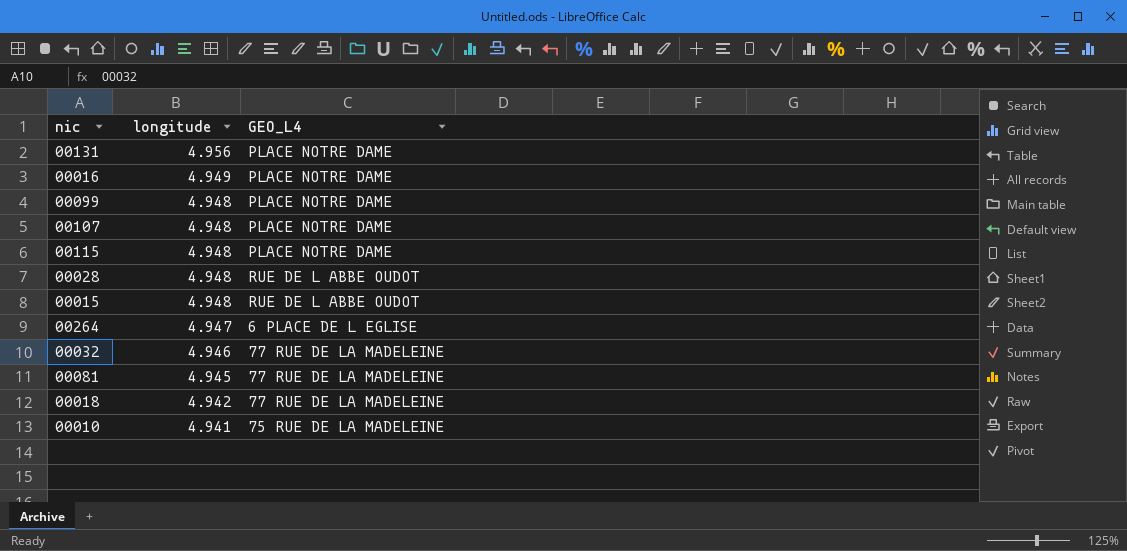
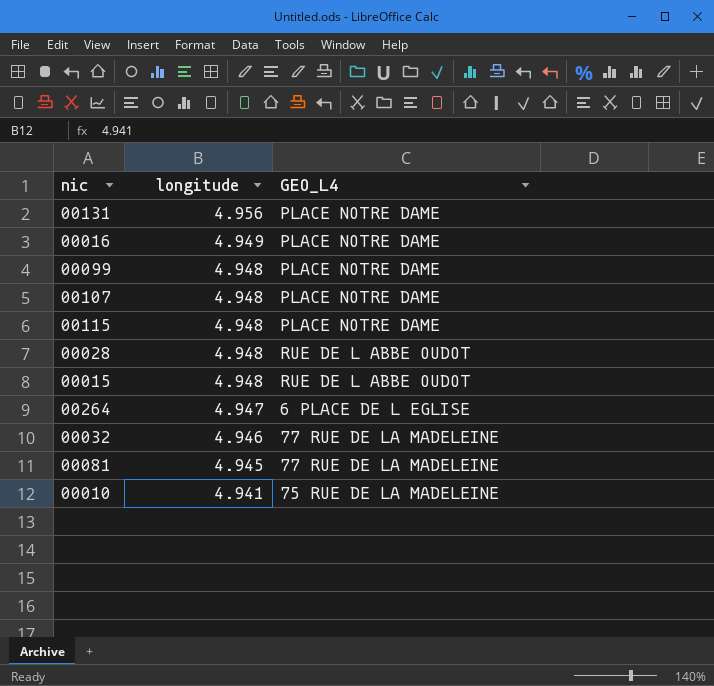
row 00018: 4.942 | 77 RUE DE LA MADELEINE -> none

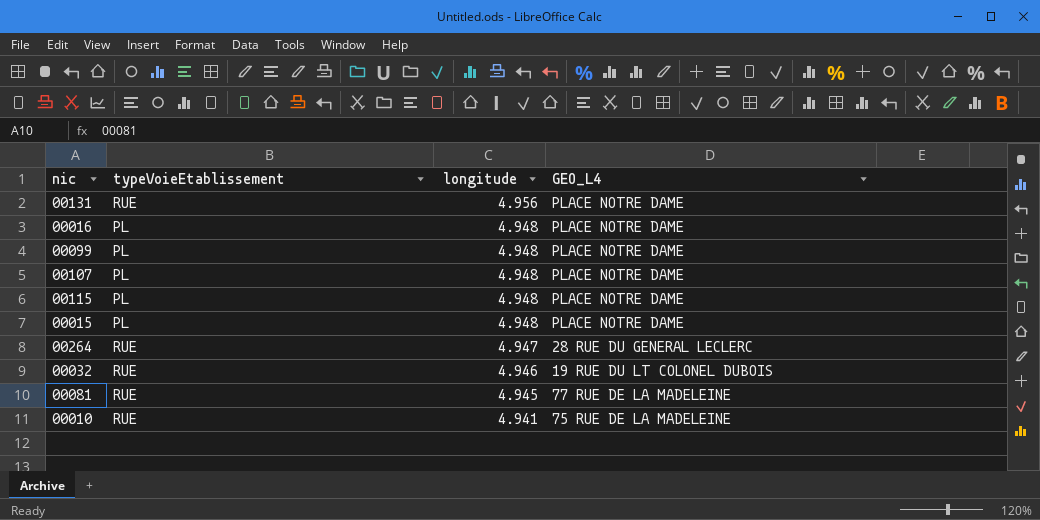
column typeVoieEtablissement | position: none -> 2
row 00028: 4.948 | RUE DE L ABBE OUDOT -> none
00016 | longitude: 4.949 -> 4.948
00015 | GEO_L4: RUE DE L ABBE OUDOT -> PLACE NOTRE DAME
00264 | GEO_L4: 6 PLACE DE L EGLISE -> 28 RUE DU GENERAL LECLERC
00032 | GEO_L4: 77 RUE DE LA MADELEINE -> 19 RUE DU LT COLONEL DUBOIS

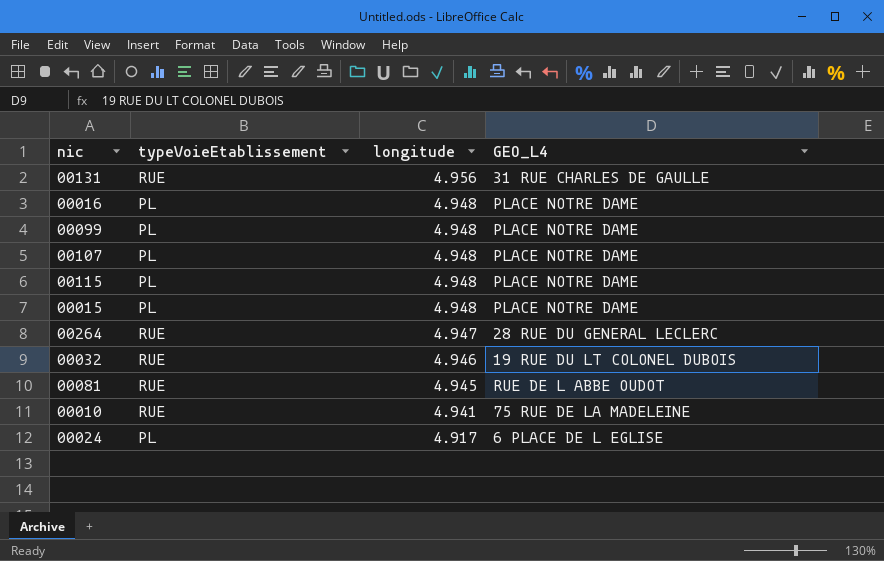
00131 | GEO_L4: PLACE NOTRE DAME -> 31 RUE CHARLES DE GAULLE
00081 | GEO_L4: 77 RUE DE LA MADELEINE -> RUE DE L ABBE OUDOT
row 00024: none -> PL | 4.917 | 6 PLACE DE L EGLISE

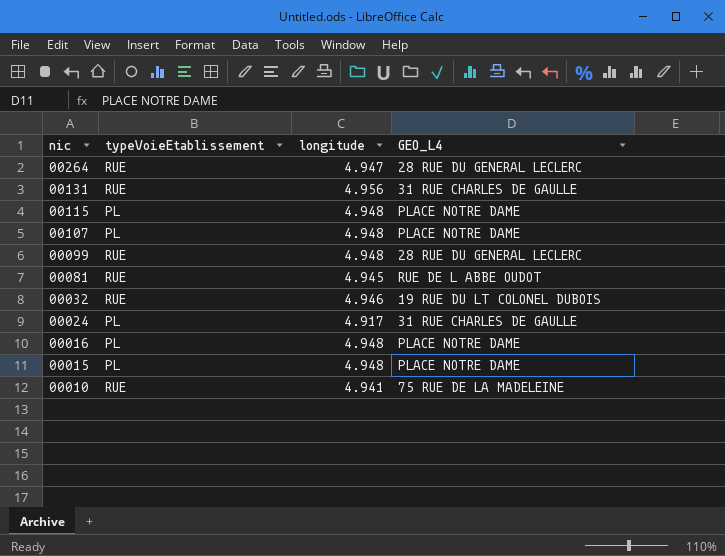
row order: longitude descending -> nic descending
00099 | typeVoieEtablissement: PL -> RUE
00099 | GEO_L4: PLACE NOTRE DAME -> 28 RUE DU GENERAL LECLERC
00024 | GEO_L4: 6 PLACE DE L EGLISE -> 31 RUE CHARLES DE GAULLE

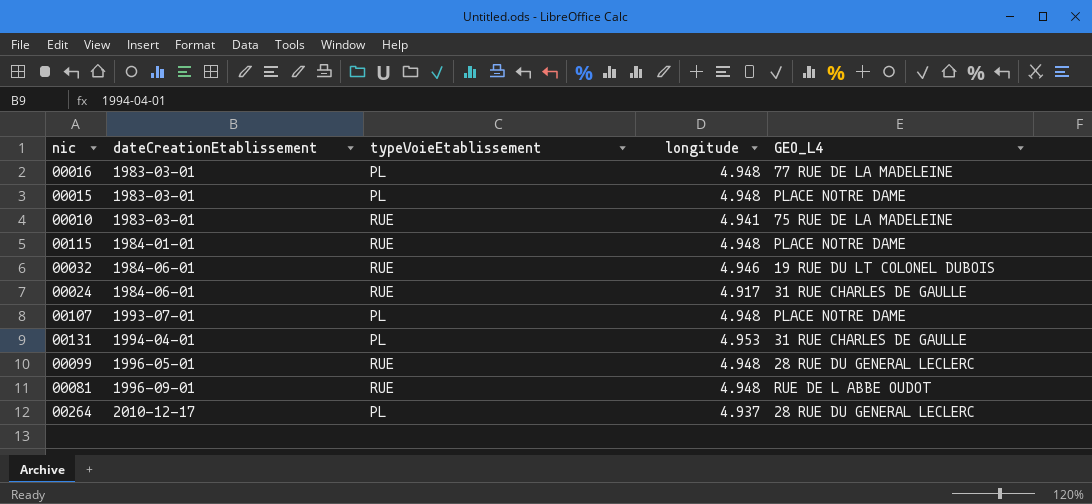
row order: nic descending -> dateCreationEtablissement ascending
column dateCreationEtablissement | position: none -> 2
00016 | GEO_L4: PLACE NOTRE DAME -> 77 RUE DE LA MADELEINE
00115 | typeVoieEtablissement: PL -> RUE
00024 | typeVoieEtablissement: PL -> RUE
00131 | typeVoieEtablissement: RUE -> PL
00131 | longitude: 4.956 -> 4.953
00081 | longitude: 4.945 -> 4.948
00264 | typeVoieEtablissement: RUE -> PL
00264 | longitude: 4.947 -> 4.937

